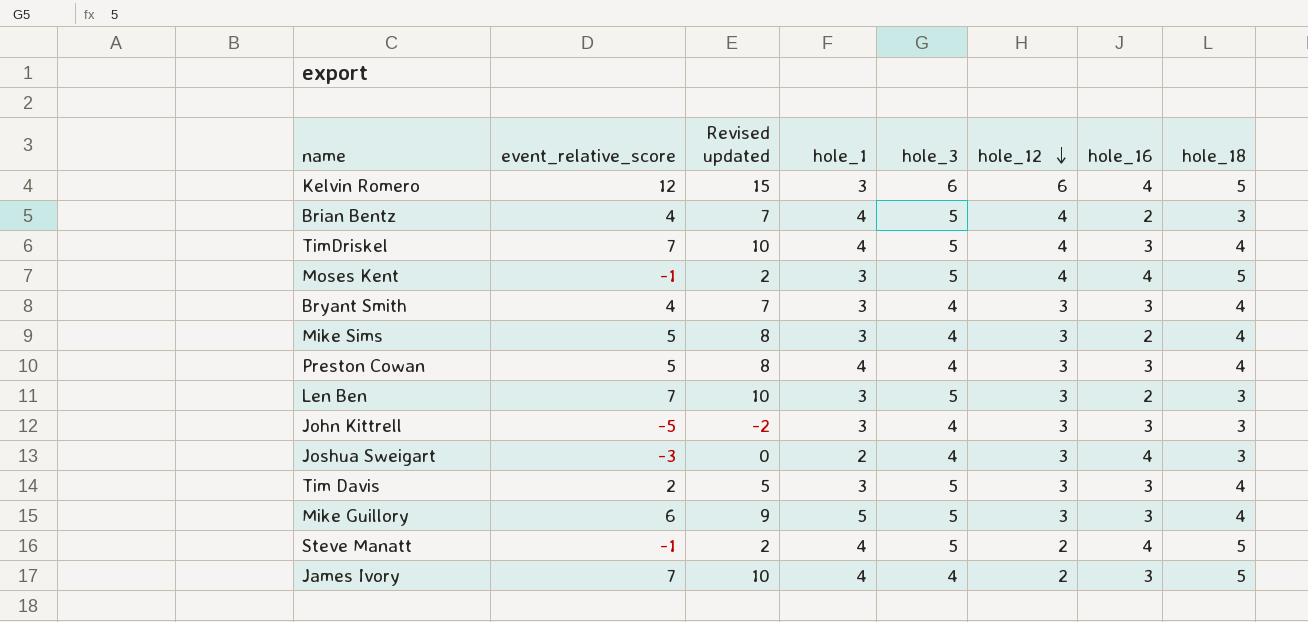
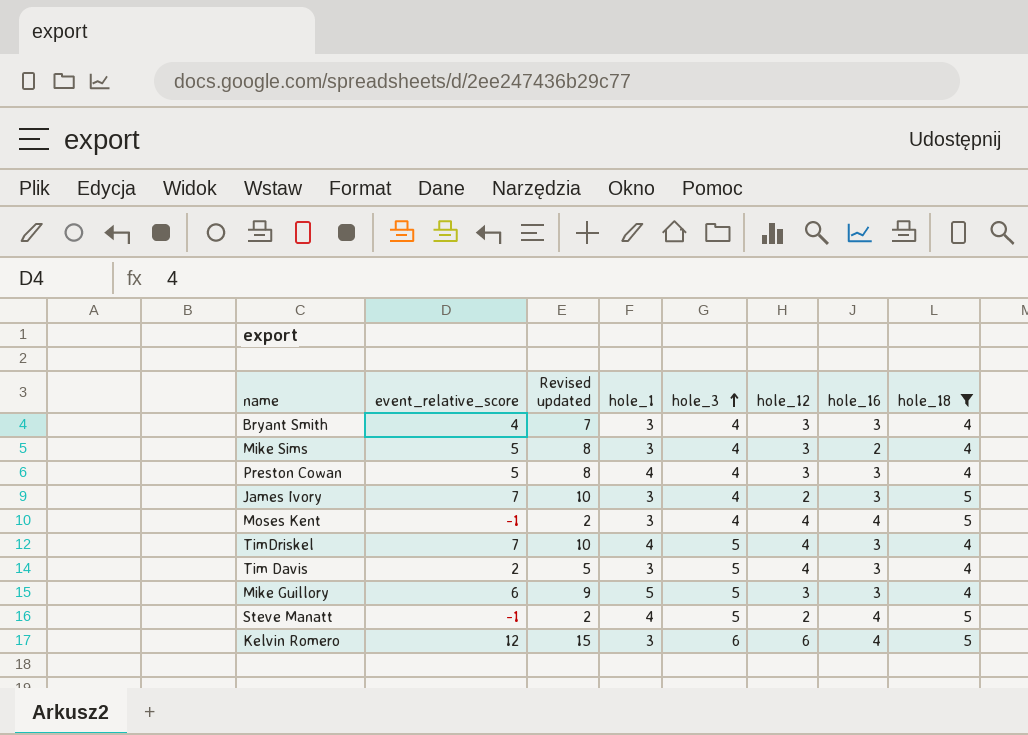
filter: none -> hole_18 != 3
row order: hole_12 descending -> hole_3 ascending
James Ivory | hole_1: 4 -> 3
Moses Kent | hole_3: 5 -> 4
Tim Davis | hole_12: 3 -> 4

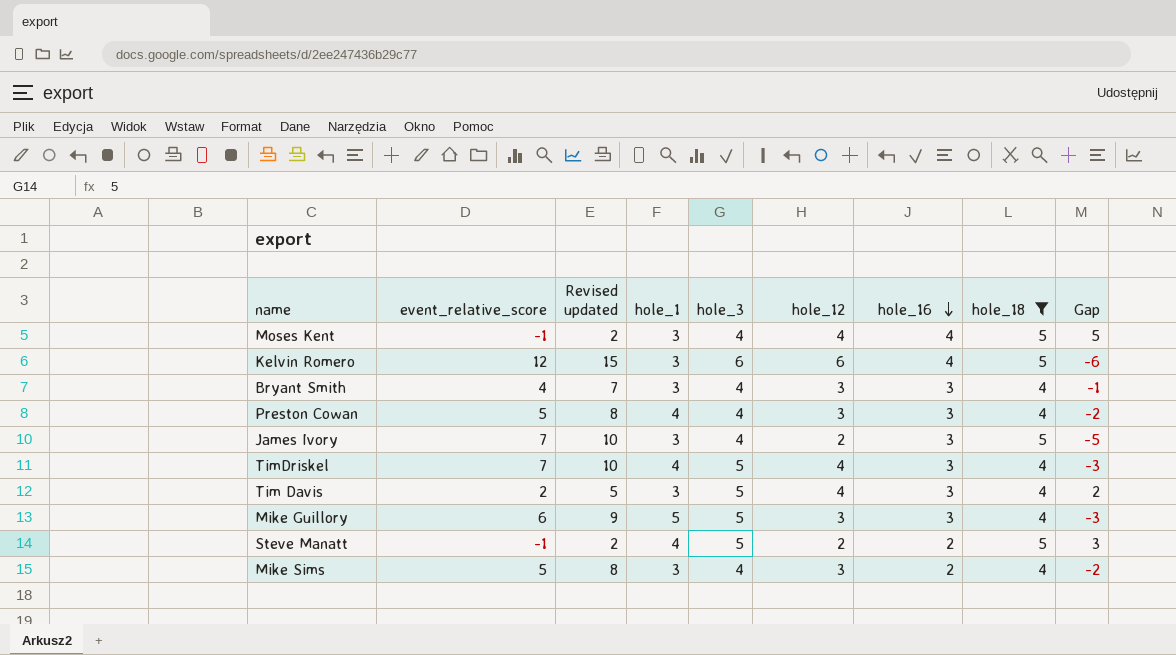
row order: hole_3 ascending -> hole_16 descending
column Gap | formula: none -> [hole_12] - [event_relative_score]
Steve Manatt | hole_16: 4 -> 2

